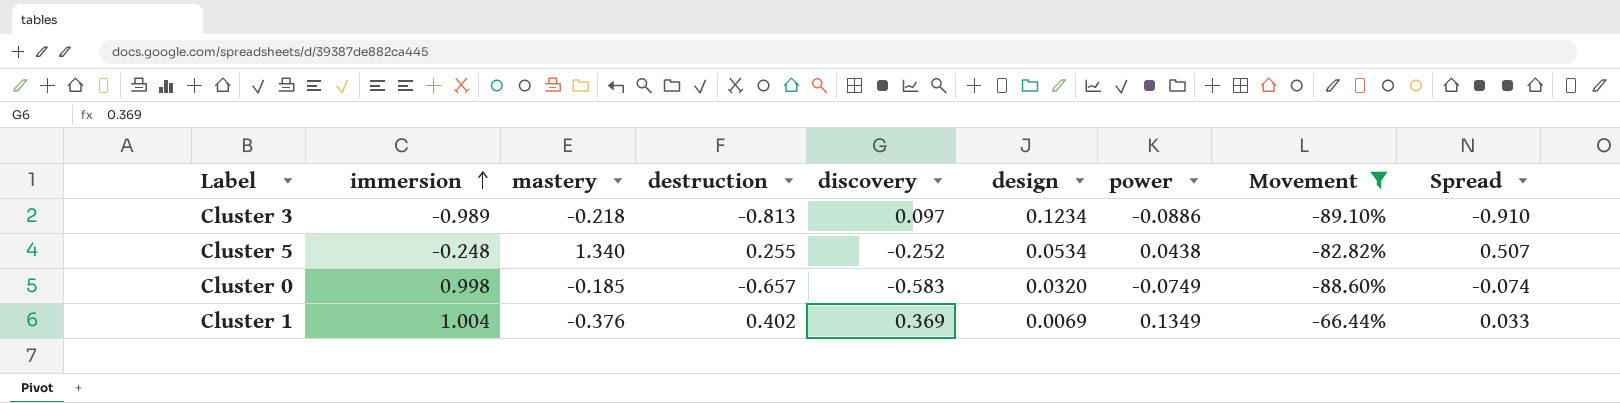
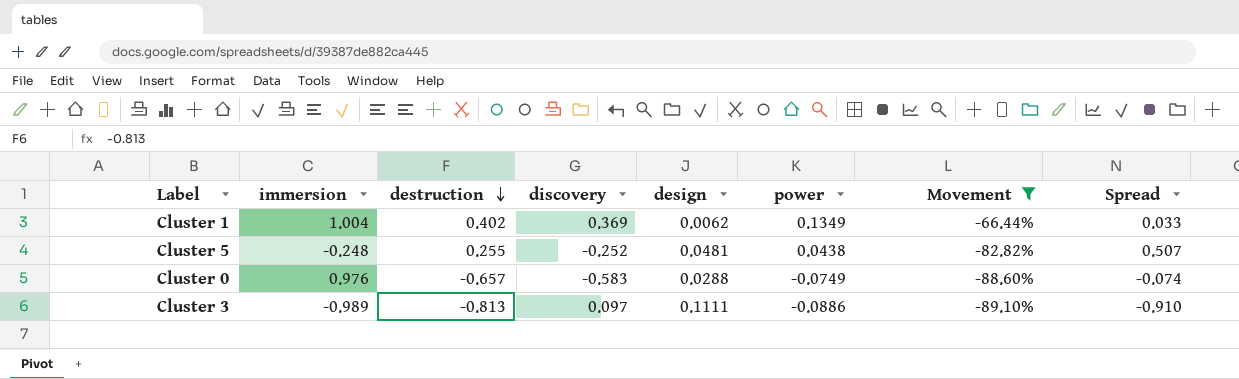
row order: immersion ascending -> destruction descending
column mastery | position: 3 -> none
Cluster 1 | design: 0.0069 -> 0.0062
Cluster 5 | design: 0.0534 -> 0.0481
Cluster 0 | immersion: 0.998 -> 0.976
Cluster 0 | design: 0.0320 -> 0.0288
Cluster 3 | design: 0.1234 -> 0.1111

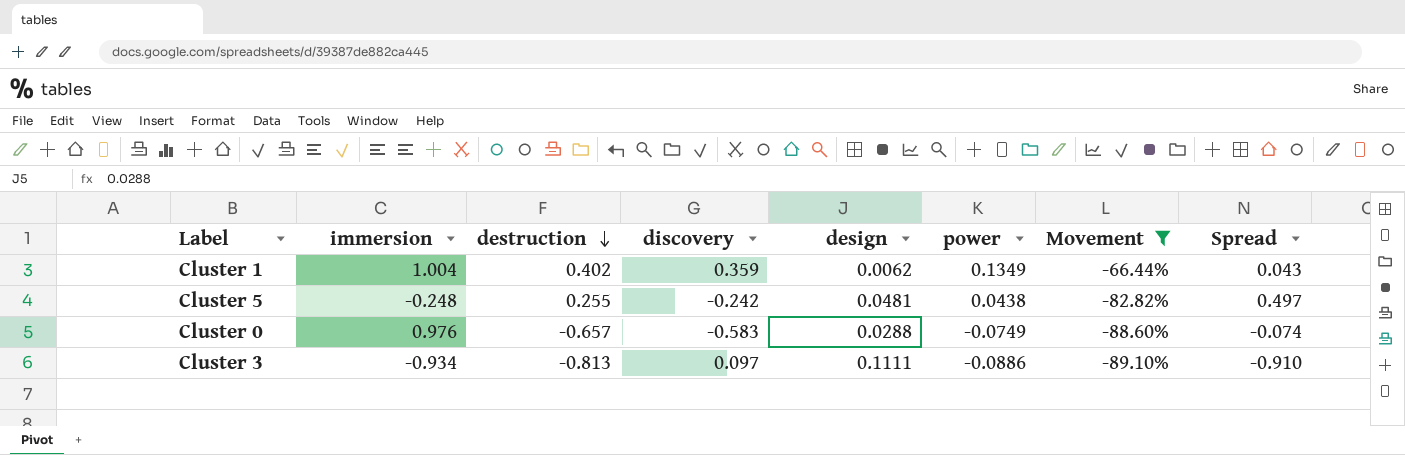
Cluster 1 | discovery: 0.369 -> 0.359
Cluster 1 | Spread: 0.033 -> 0.043
Cluster 5 | discovery: -0.252 -> -0.242
Cluster 5 | Spread: 0.507 -> 0.497
Cluster 3 | immersion: -0.989 -> -0.934

